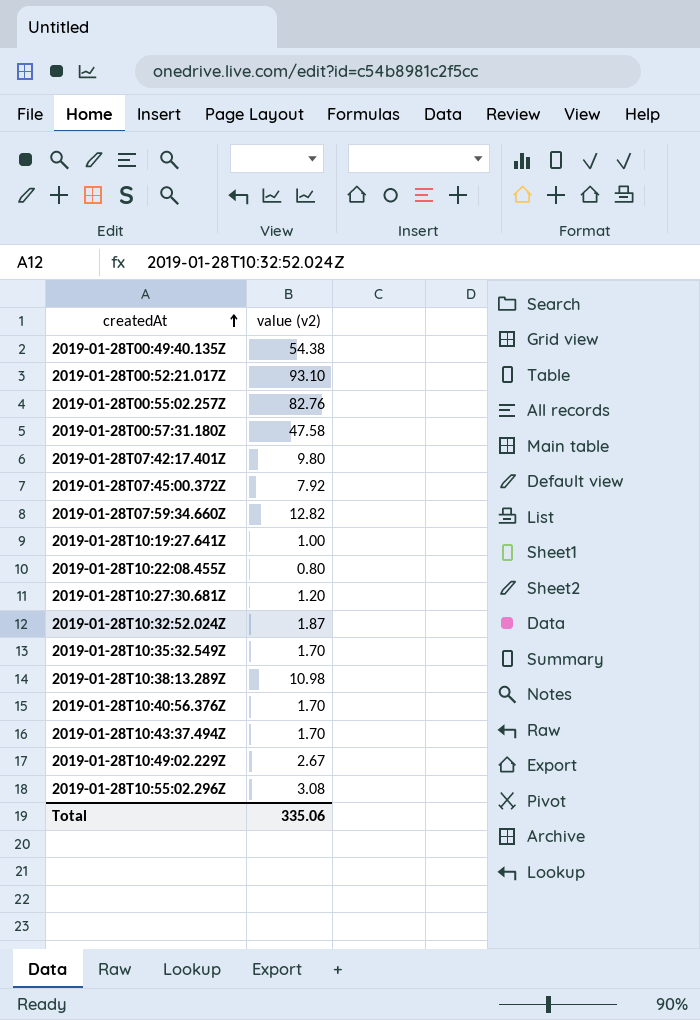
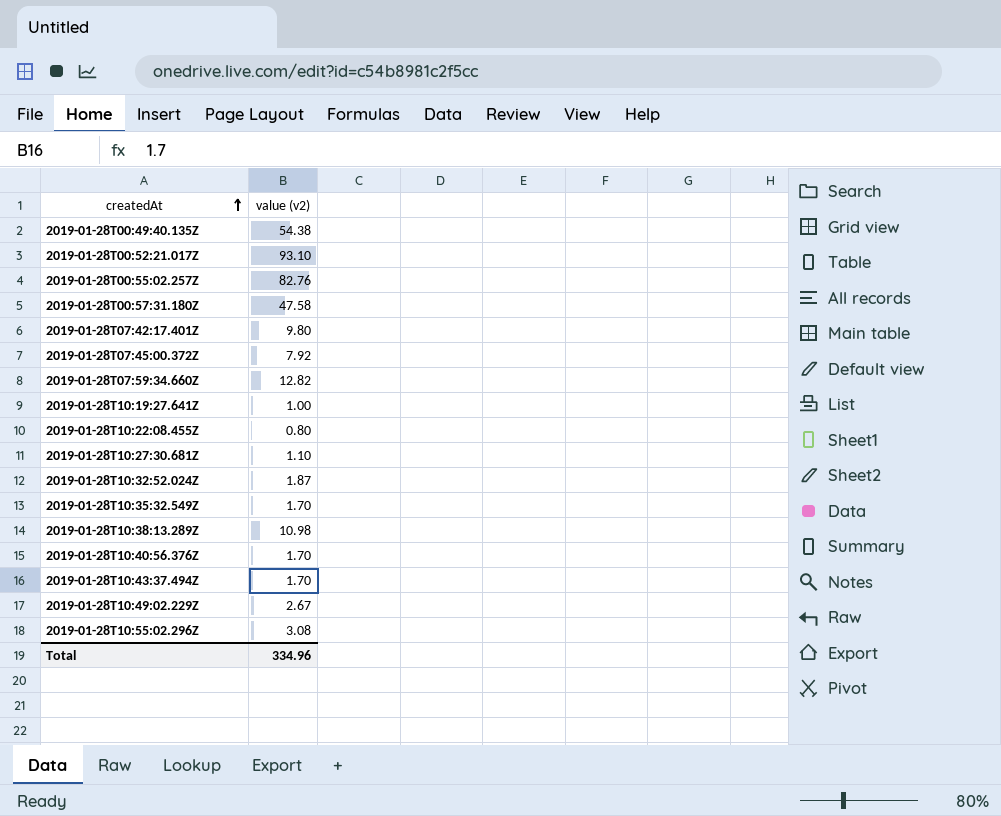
2019-01-28T10:27:30.681Z | value (v2): 1.20 -> 1.10
Total | value (v2): 335.06 -> 334.96

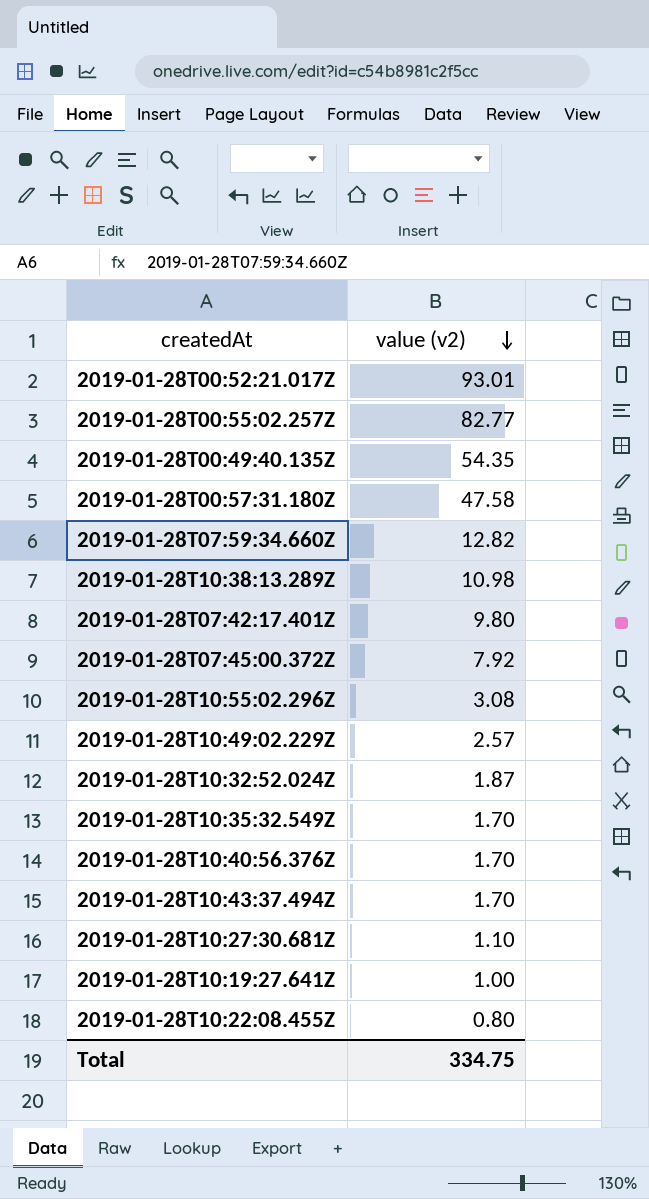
row order: createdAt ascending -> value (v2) descending
2019-01-28T00:52:21.017Z | value (v2): 93.10 -> 93.01
2019-01-28T00:55:02.257Z | value (v2): 82.76 -> 82.77
2019-01-28T00:49:40.135Z | value (v2): 54.38 -> 54.35
2019-01-28T10:49:02.229Z | value (v2): 2.67 -> 2.57
Total | value (v2): 334.96 -> 334.75

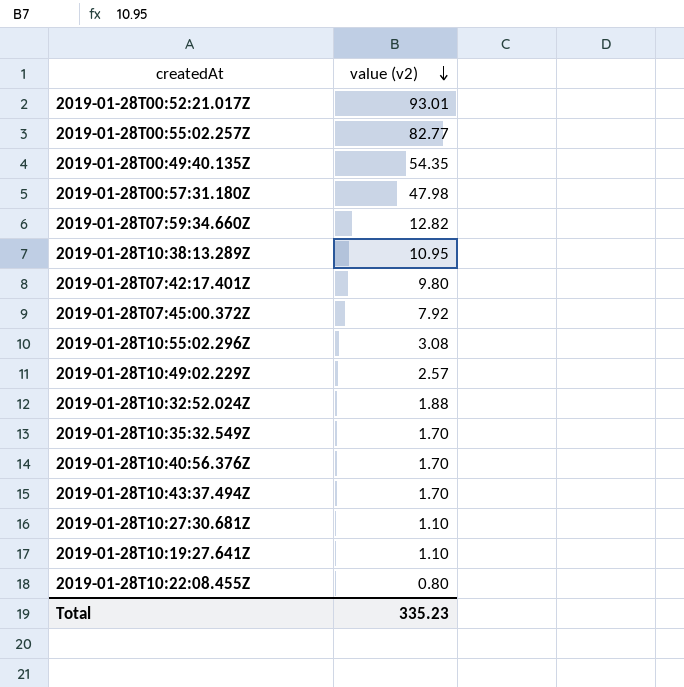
2019-01-28T00:57:31.180Z | value (v2): 47.58 -> 47.98
2019-01-28T10:38:13.289Z | value (v2): 10.98 -> 10.95
2019-01-28T10:32:52.024Z | value (v2): 1.87 -> 1.88
2019-01-28T10:19:27.641Z | value (v2): 1.00 -> 1.10
Total | value (v2): 334.75 -> 335.23

